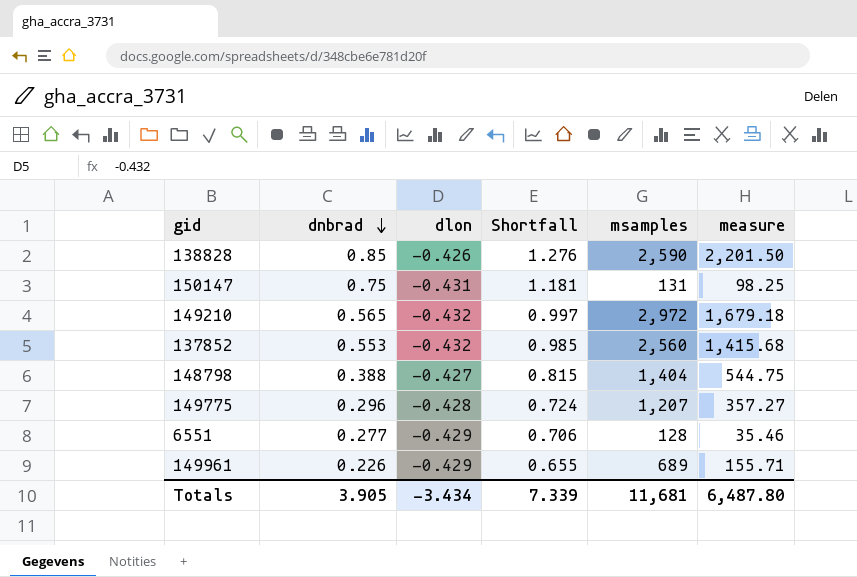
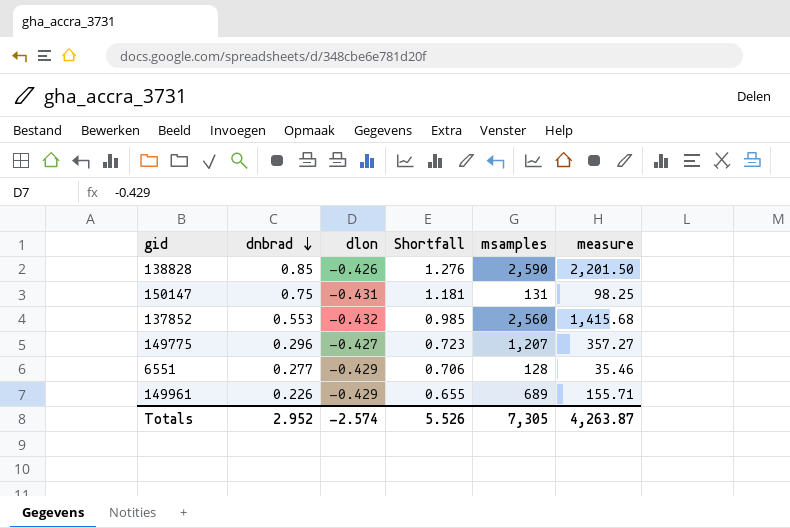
row 149210: 0.565 | -0.432 | 0.997 | 2,972 | 1,679.18 -> none
row 148798: 0.388 | -0.427 | 0.815 | 1,404 | 544.75 -> none
149775 | dlon: -0.428 -> -0.427
149775 | Shortfall: 0.724 -> 0.723
Totals | dnbrad: 3.905 -> 2.952
Totals | dlon: -3.434 -> -2.574
Totals | Shortfall: 7.339 -> 5.526
Totals | msamples: 11,681 -> 7,305
Totals | measure: 6,487.80 -> 4,263.87

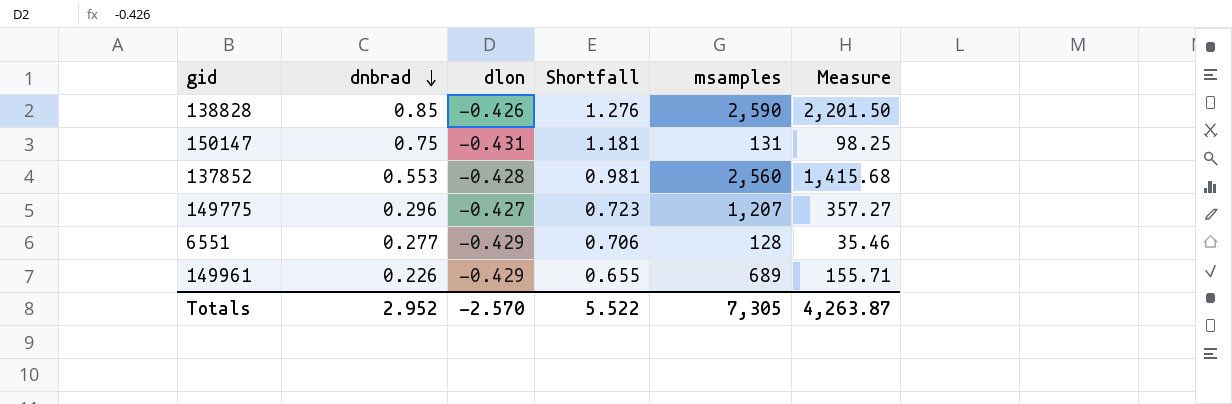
column name: measure -> Measure
137852 | dlon: -0.432 -> -0.428
137852 | Shortfall: 0.985 -> 0.981
Totals | dlon: -2.574 -> -2.570
Totals | Shortfall: 5.526 -> 5.522

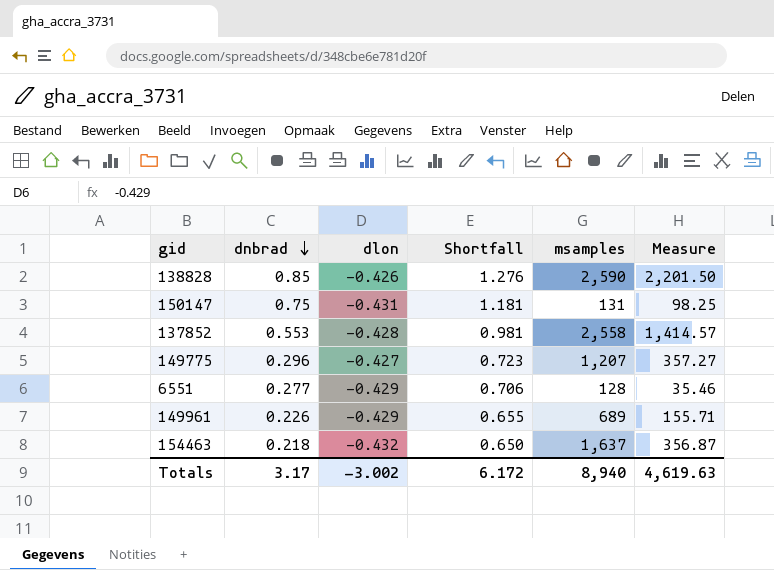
137852 | msamples: 2,560 -> 2,558
137852 | Measure: 1,415.68 -> 1,414.57
row 154463: none -> 0.218 | -0.432 | 0.650 | 1,637 | 356.87
Totals | dnbrad: 2.952 -> 3.17
Totals | dlon: -2.570 -> -3.002
Totals | Shortfall: 5.522 -> 6.172
Totals | msamples: 7,305 -> 8,940
Totals | Measure: 4,263.87 -> 4,619.63

